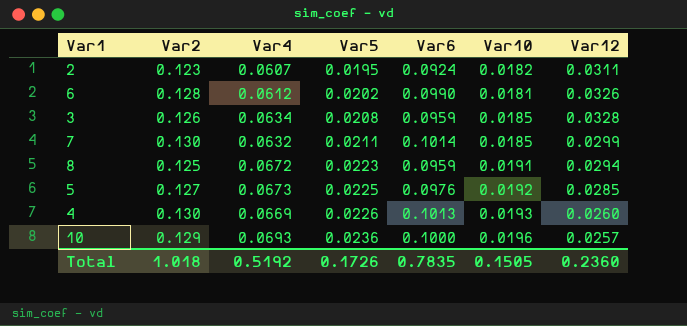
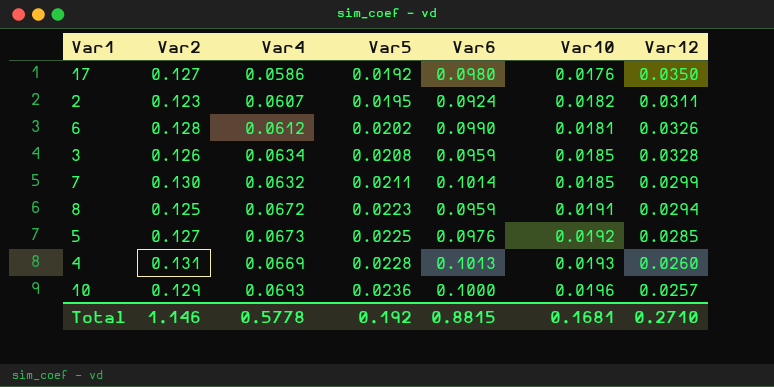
row 17: none -> 0.127 | 0.0586 | 0.0192 | 0.0980 | 0.0176 | 0.0350
4 | Var2: 0.130 -> 0.131
4 | Var5: 0.0226 -> 0.0228
Total | Var2: 1.018 -> 1.146
Total | Var4: 0.5192 -> 0.5778
Total | Var5: 0.1726 -> 0.192
Total | Var6: 0.7835 -> 0.8815
Total | Var10: 0.1505 -> 0.1681
Total | Var12: 0.2360 -> 0.2710

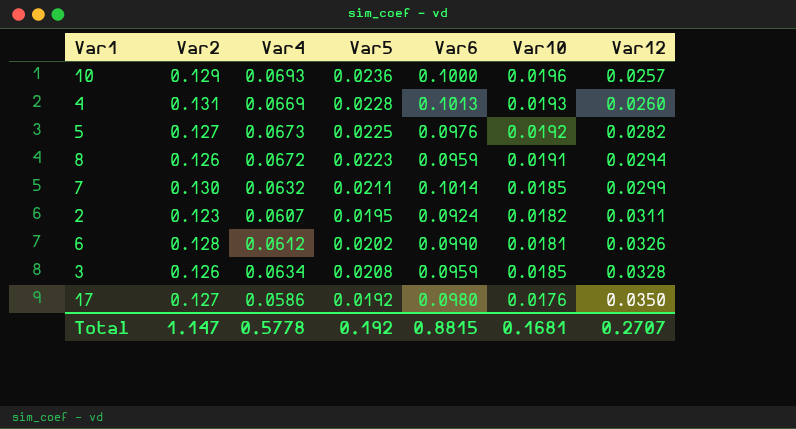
row order: Var5 ascending -> Var12 ascending
5 | Var12: 0.0285 -> 0.0282
8 | Var2: 0.125 -> 0.126
Total | Var2: 1.146 -> 1.147
Total | Var12: 0.2710 -> 0.2707

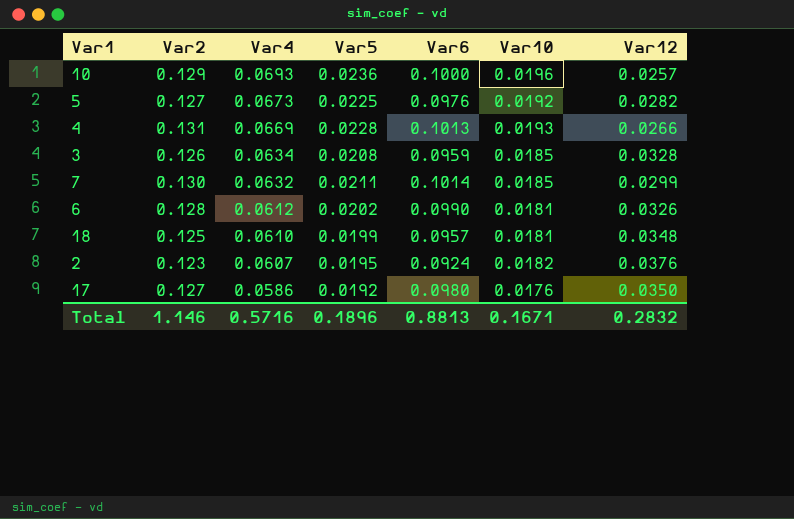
row order: Var12 ascending -> Var4 descending
row 8: 0.126 | 0.0672 | 0.0223 | 0.0959 | 0.0191 | 0.0294 -> none
4 | Var12: 0.0260 -> 0.0266
row 18: none -> 0.125 | 0.0610 | 0.0199 | 0.0957 | 0.0181 | 0.0348
2 | Var12: 0.0311 -> 0.0376
Total | Var2: 1.147 -> 1.146
Total | Var4: 0.5778 -> 0.5716
Total | Var5: 0.192 -> 0.1896
Total | Var6: 0.8815 -> 0.8813
Total | Var10: 0.1681 -> 0.1671
Total | Var12: 0.2707 -> 0.2832

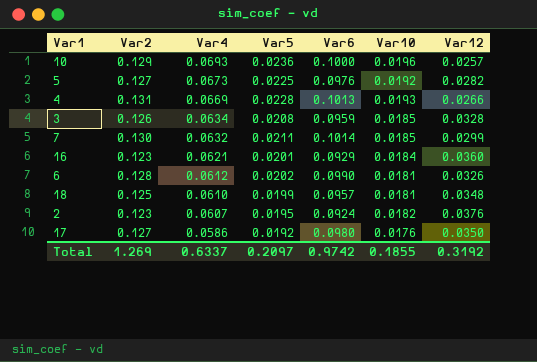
row 16: none -> 0.123 | 0.0621 | 0.0201 | 0.0929 | 0.0184 | 0.0360
Total | Var2: 1.146 -> 1.269
Total | Var4: 0.5716 -> 0.6337
Total | Var5: 0.1896 -> 0.2097
Total | Var6: 0.8813 -> 0.9742
Total | Var10: 0.1671 -> 0.1855
Total | Var12: 0.2832 -> 0.3192

